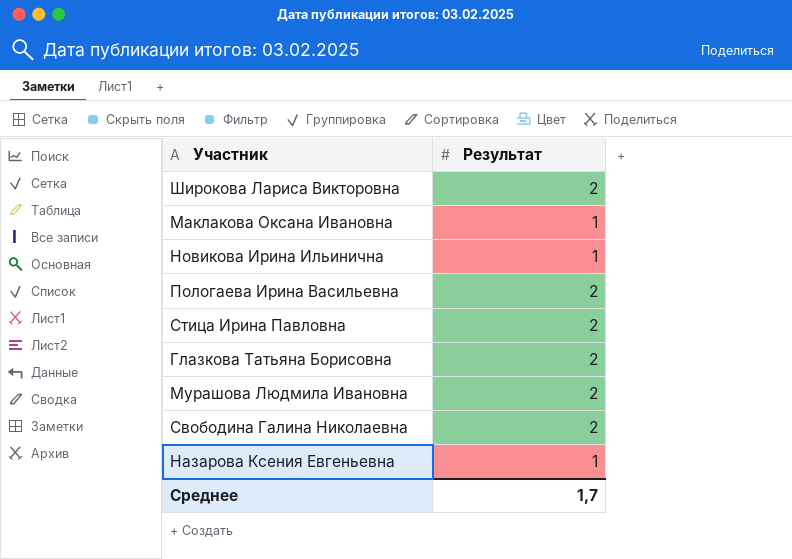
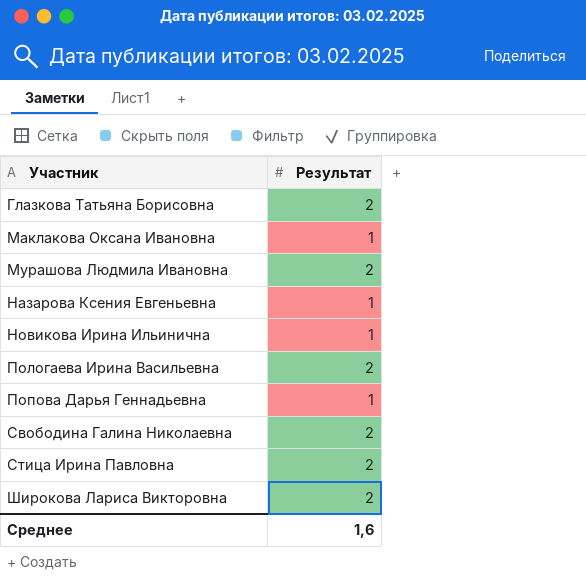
row order: none -> Участник ascending
row Попова Дарья Геннадьевна: none -> 1
Среднее | Результат: 1,7 -> 1,6

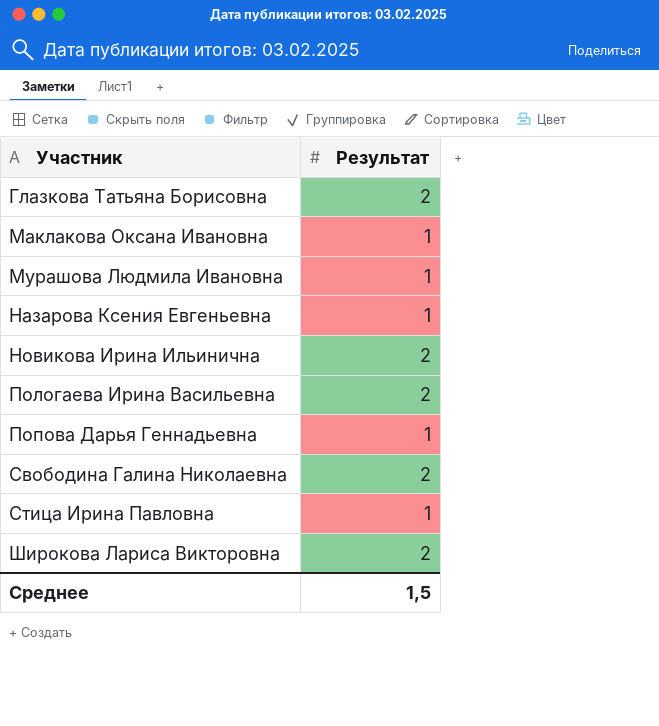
Мурашова Людмила Ивановна | Результат: 2 -> 1
Новикова Ирина Ильинична | Результат: 1 -> 2
Стица Ирина Павловна | Результат: 2 -> 1
Среднее | Результат: 1,6 -> 1,5

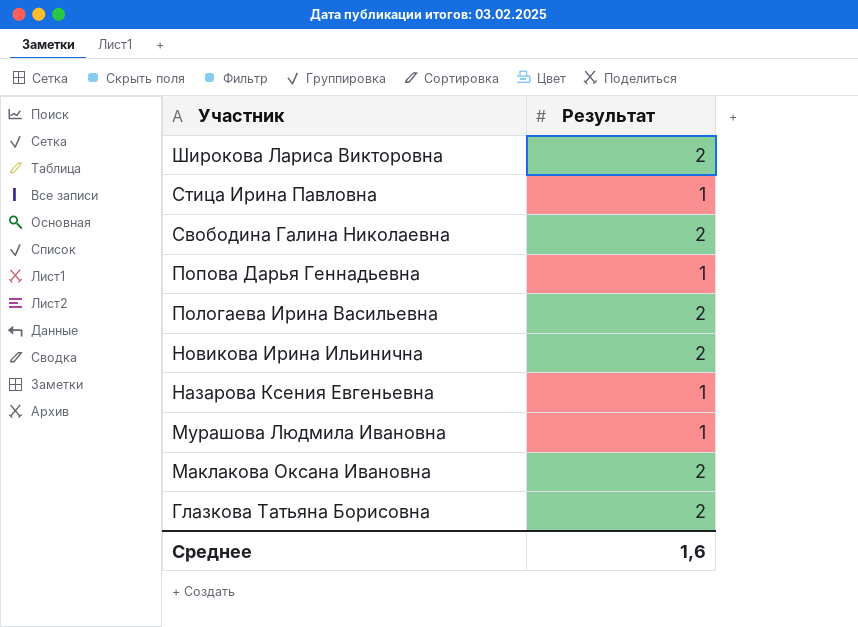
row order: Участник ascending -> Участник descending
Маклакова Оксана Ивановна | Результат: 1 -> 2
Среднее | Результат: 1,5 -> 1,6

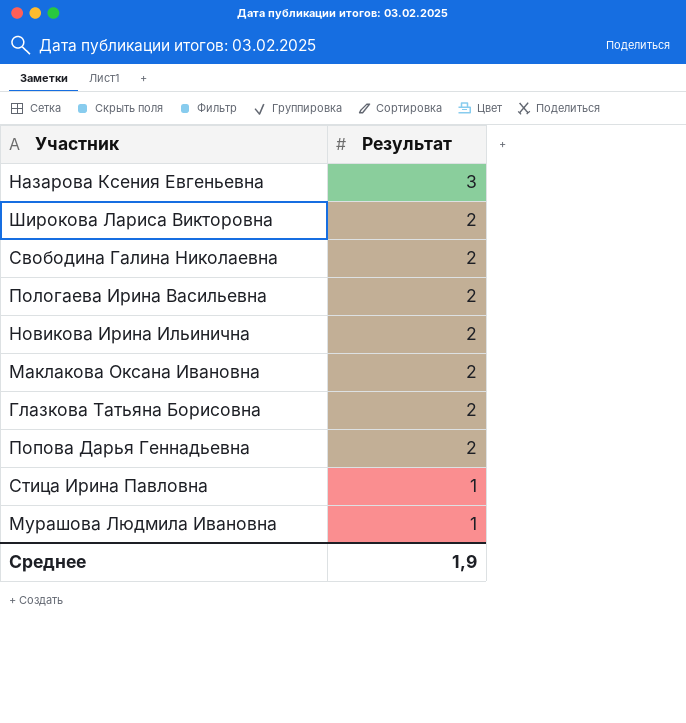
row order: Участник descending -> Результат descending
Назарова Ксения Евгеньевна | Результат: 1 -> 3
Попова Дарья Геннадьевна | Результат: 1 -> 2
Среднее | Результат: 1,6 -> 1,9

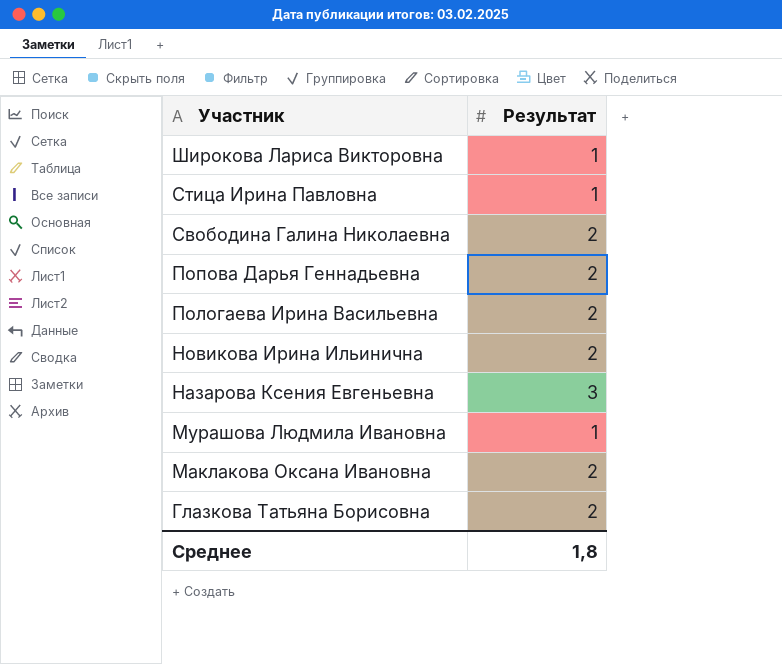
row order: Результат descending -> Участник descending
Широкова Лариса Викторовна | Результат: 2 -> 1
Среднее | Результат: 1,9 -> 1,8

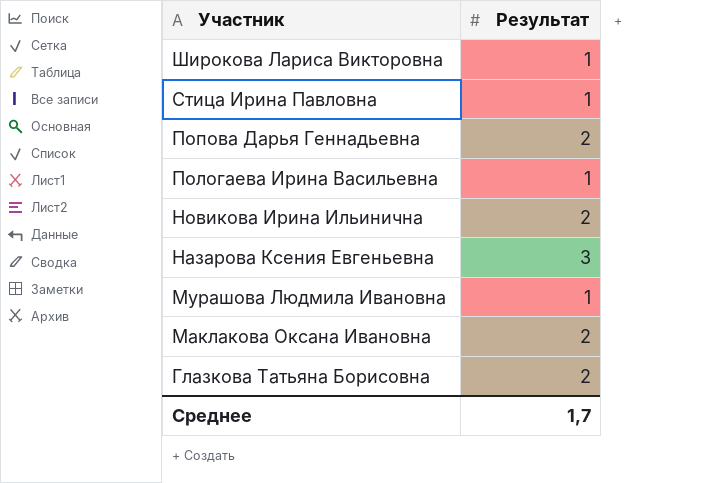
row Свободина Галина Николаевна: 2 -> none
Пологаева Ирина Васильевна | Результат: 2 -> 1
Среднее | Результат: 1,8 -> 1,7

